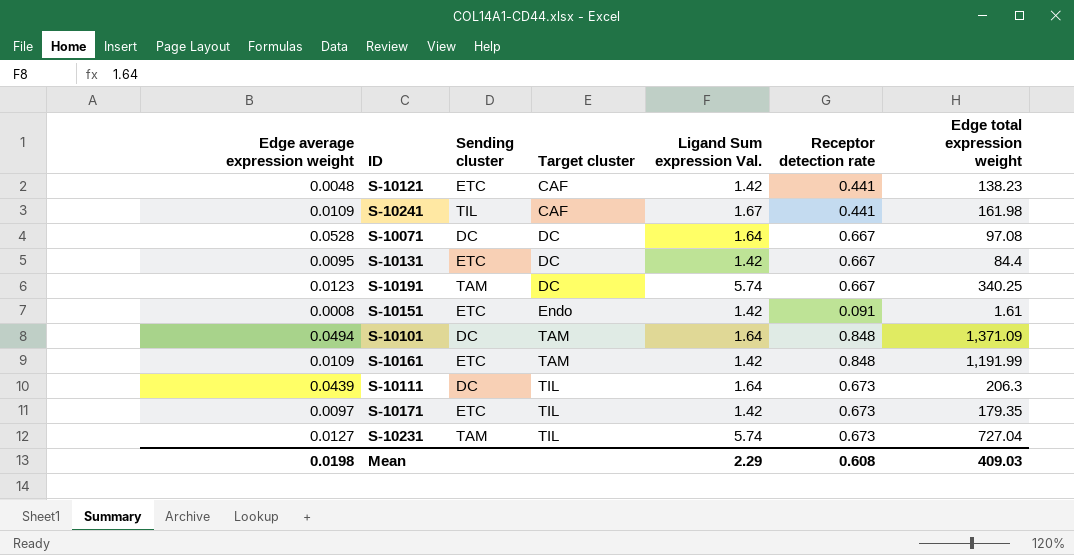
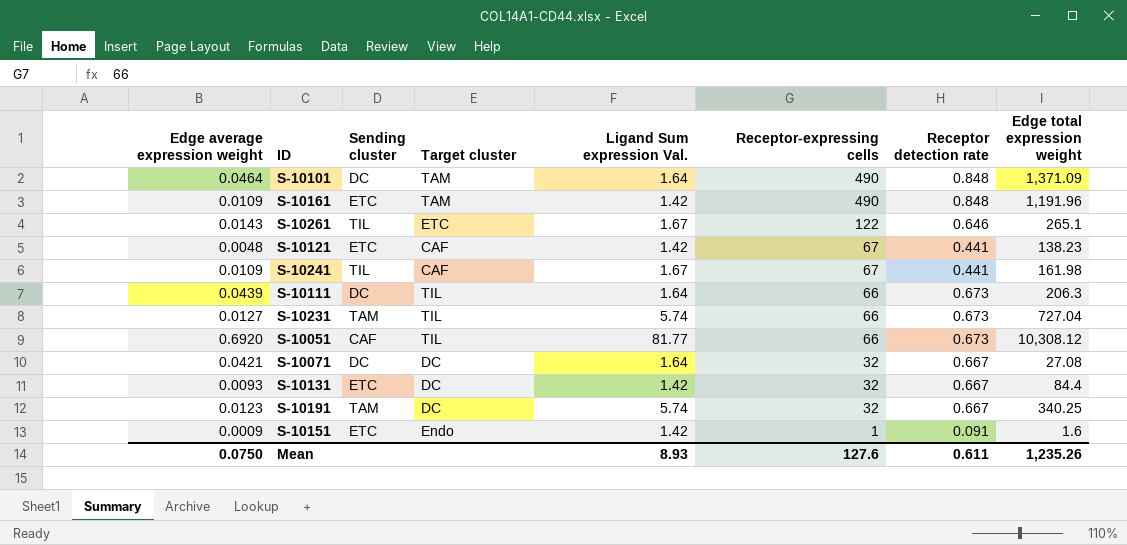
row order: Target cluster ascending -> Receptor-expressing cells descending
column Receptor-expressing cells | position: none -> 6
row S-10171: 0.0097 | ETC | TIL | 1.42 | 0.673 | 179.35 -> none
S-10101 | Edge average expression weight: 0.0494 -> 0.0464
S-10161 | Edge total expression weight: 1,191.99 -> 1,191.96
row S-10261: none -> 0.0143 | TIL | ETC | 1.67 | 122 | 0.646 | 265.1
row S-10051: none -> 0.6920 | CAF | TIL | 81.77 | 66 | 0.673 | 10,308.12
S-10071 | Edge average expression weight: 0.0528 -> 0.0421
S-10071 | Edge total expression weight: 97.08 -> 27.08
S-10131 | Edge average expression weight: 0.0095 -> 0.0093
S-10151 | Edge average expression weight: 0.0008 -> 0.0009
S-10151 | Edge total expression weight: 1.61 -> 1.6
Mean | Edge average expression weight: 0.0198 -> 0.0750
Mean | Ligand Sum expression Val.: 2.29 -> 8.93
Mean | Receptor detection rate: 0.608 -> 0.611
Mean | Edge total expression weight: 409.03 -> 1,235.26

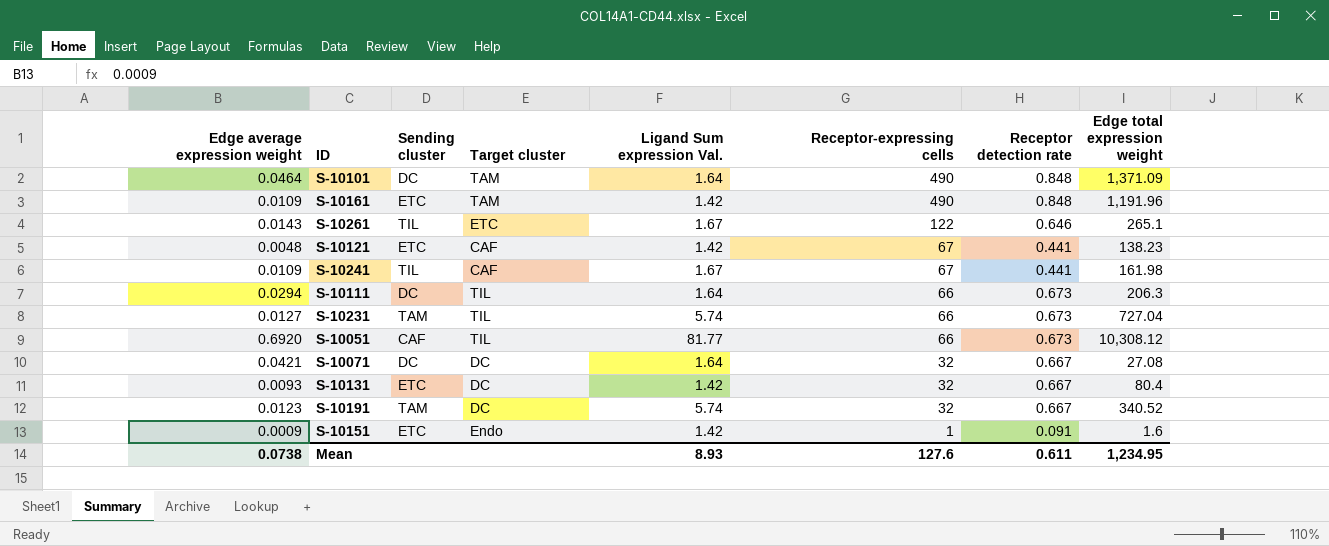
S-10111 | Edge average expression weight: 0.0439 -> 0.0294
S-10131 | Edge total expression weight: 84.4 -> 80.4
S-10191 | Edge total expression weight: 340.25 -> 340.52
Mean | Edge average expression weight: 0.0750 -> 0.0738
Mean | Edge total expression weight: 1,235.26 -> 1,234.95

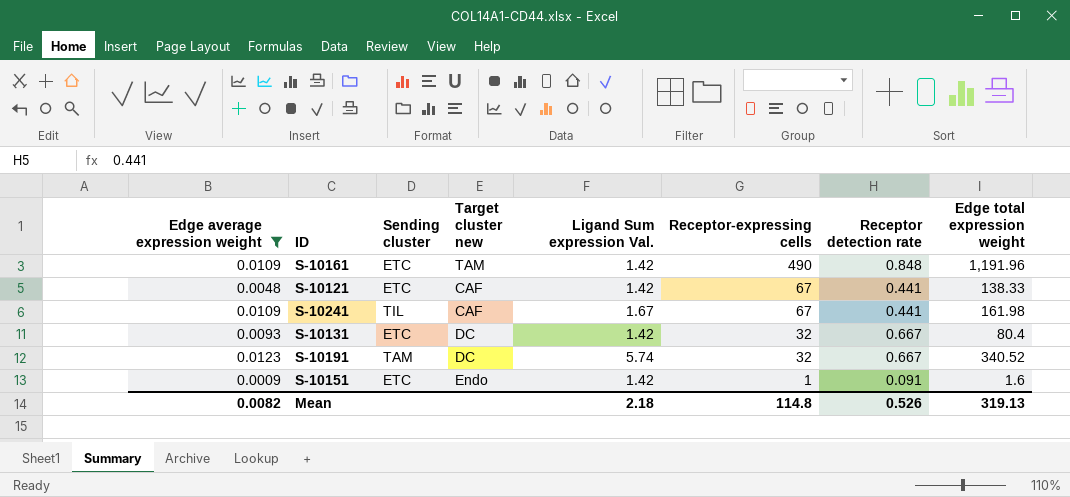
filter: none -> Edge average expression weight <= 0.0123
column name: Target cluster -> Target cluster new
S-10121 | Edge total expression weight: 138.23 -> 138.33
Mean | Edge average expression weight: 0.0738 -> 0.0082
Mean | Ligand Sum expression Val.: 8.93 -> 2.18
Mean | Receptor-expressing cells: 127.6 -> 114.8
Mean | Receptor detection rate: 0.611 -> 0.526
Mean | Edge total expression weight: 1,234.95 -> 319.13

